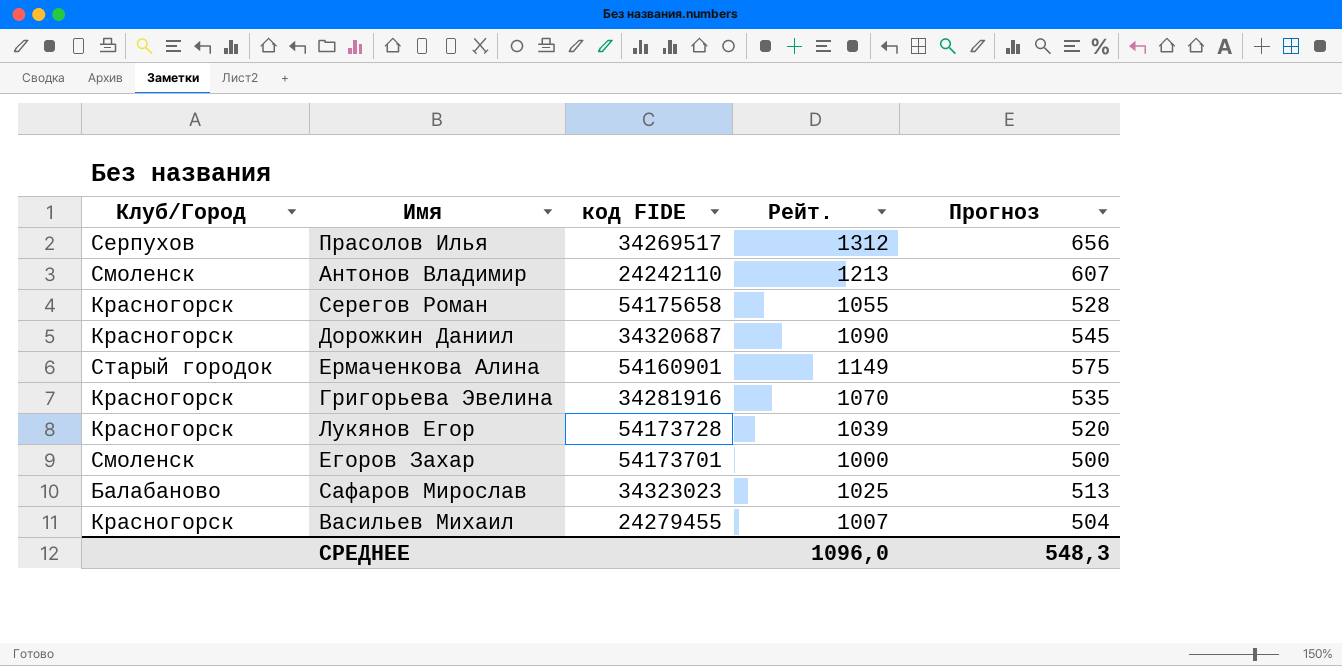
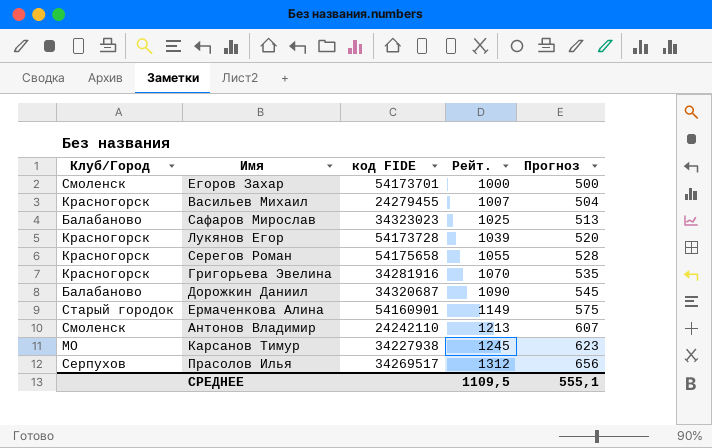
row order: none -> Рейт. ascending
Дорожкин Даниил | Клуб/Город: Красногорск -> Балабаново
row Карсанов Тимур: none -> МО | 34227938 | 1245 | 623
СРЕДНЕЕ | Рейт.: 1096,0 -> 1109,5
СРЕДНЕЕ | Прогноз: 548,3 -> 555,1

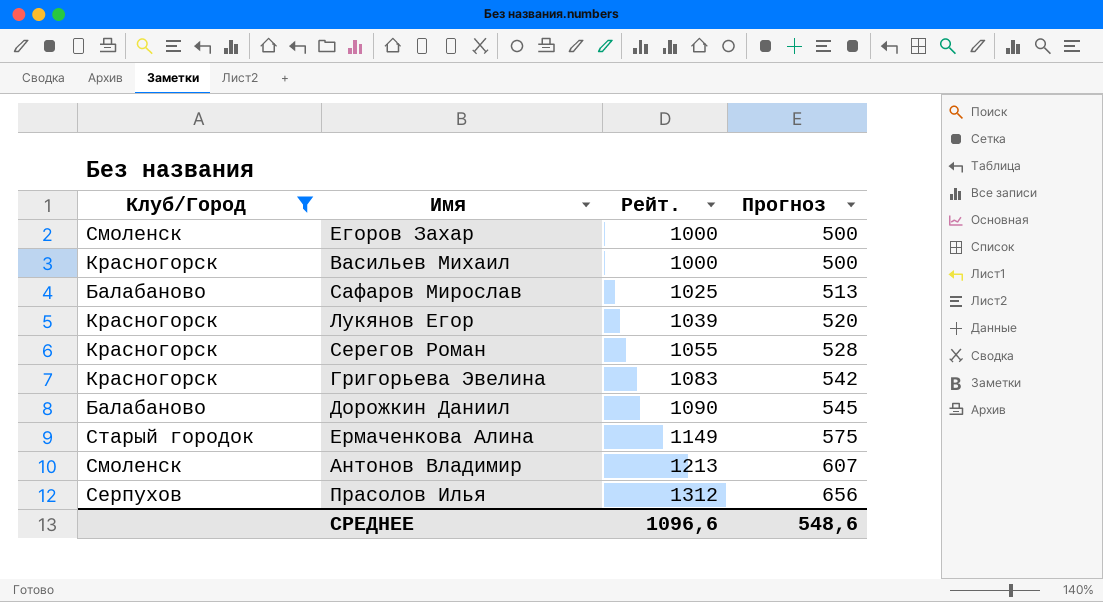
filter: none -> Клуб/Город != МО
column код FIDE | position: 3 -> none
Васильев Михаил | Рейт.: 1007 -> 1000
Васильев Михаил | Прогноз: 504 -> 500
Григорьева Эвелина | Рейт.: 1070 -> 1083
Григорьева Эвелина | Прогноз: 535 -> 542
СРЕДНЕЕ | Рейт.: 1109,5 -> 1096,6
СРЕДНЕЕ | Прогноз: 555,1 -> 548,6

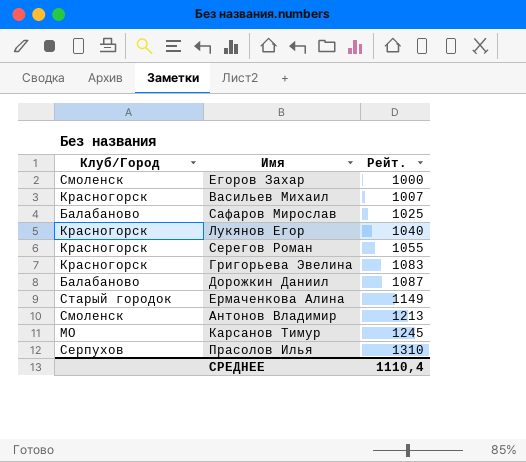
filter: Клуб/Город != МО -> none
column Прогноз | formula: [Рейт.] * 0,5 -> none
Васильев Михаил | Рейт.: 1000 -> 1007
Лукянов Егор | Рейт.: 1039 -> 1040
Дорожкин Даниил | Рейт.: 1090 -> 1087
Прасолов Илья | Рейт.: 1312 -> 1310
СРЕДНЕЕ | Рейт.: 1096,6 -> 1110,4

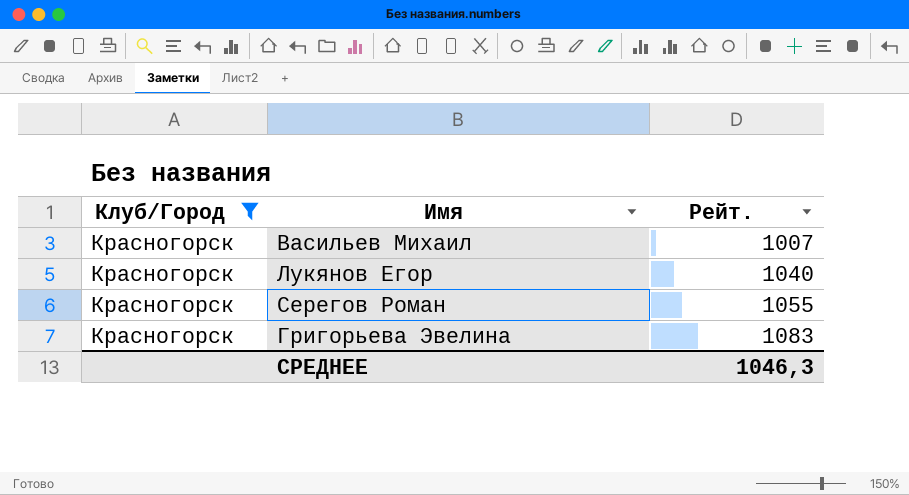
filter: none -> Клуб/Город = Красногорск
СРЕДНЕЕ | Рейт.: 1110,4 -> 1046,3

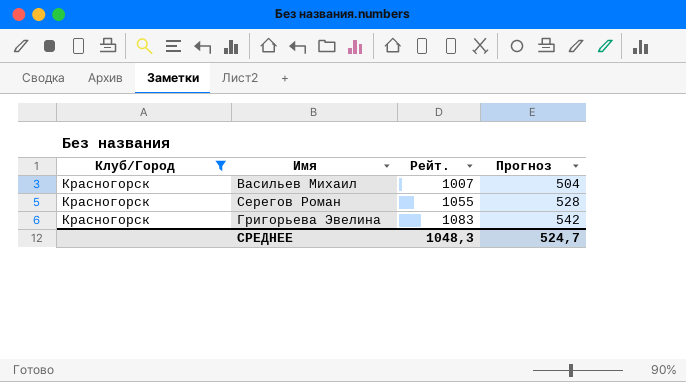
column Прогноз | formula: none -> [Рейт.] * 0,5
row Лукянов Егор: Красногорск | 1040 -> none
СРЕДНЕЕ | Рейт.: 1046,3 -> 1048,3

